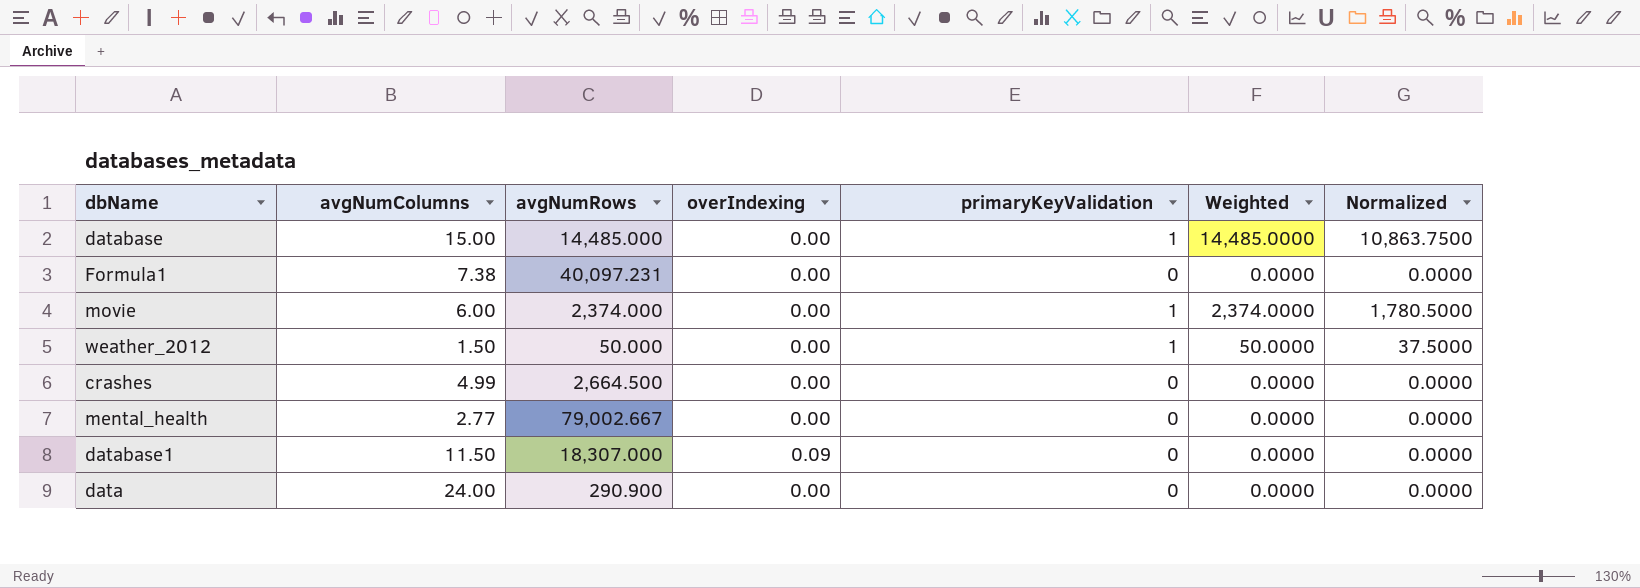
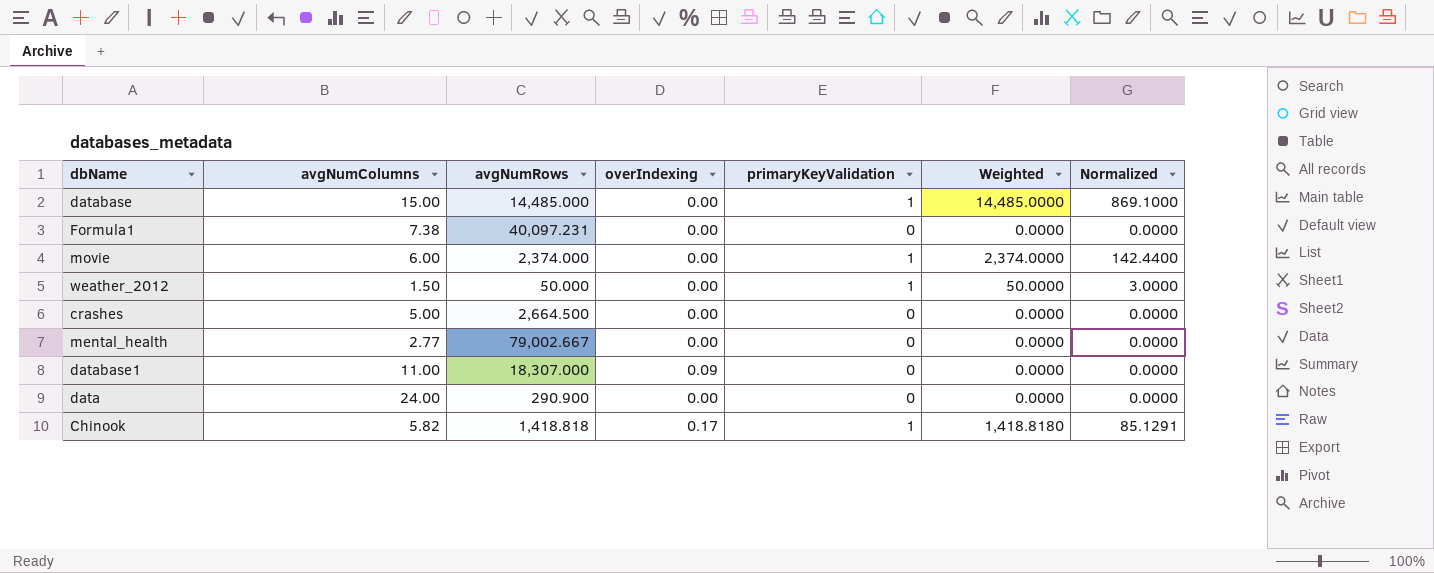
column Normalized | formula: [Weighted] * 0.75 -> [Weighted] * 0.06
crashes | avgNumColumns: 4.99 -> 5.00
database1 | avgNumColumns: 11.50 -> 11.00
row Chinook: none -> 5.82 | 1,418.818 | 0.17 | 1 | 1,418.8180 | 85.1291

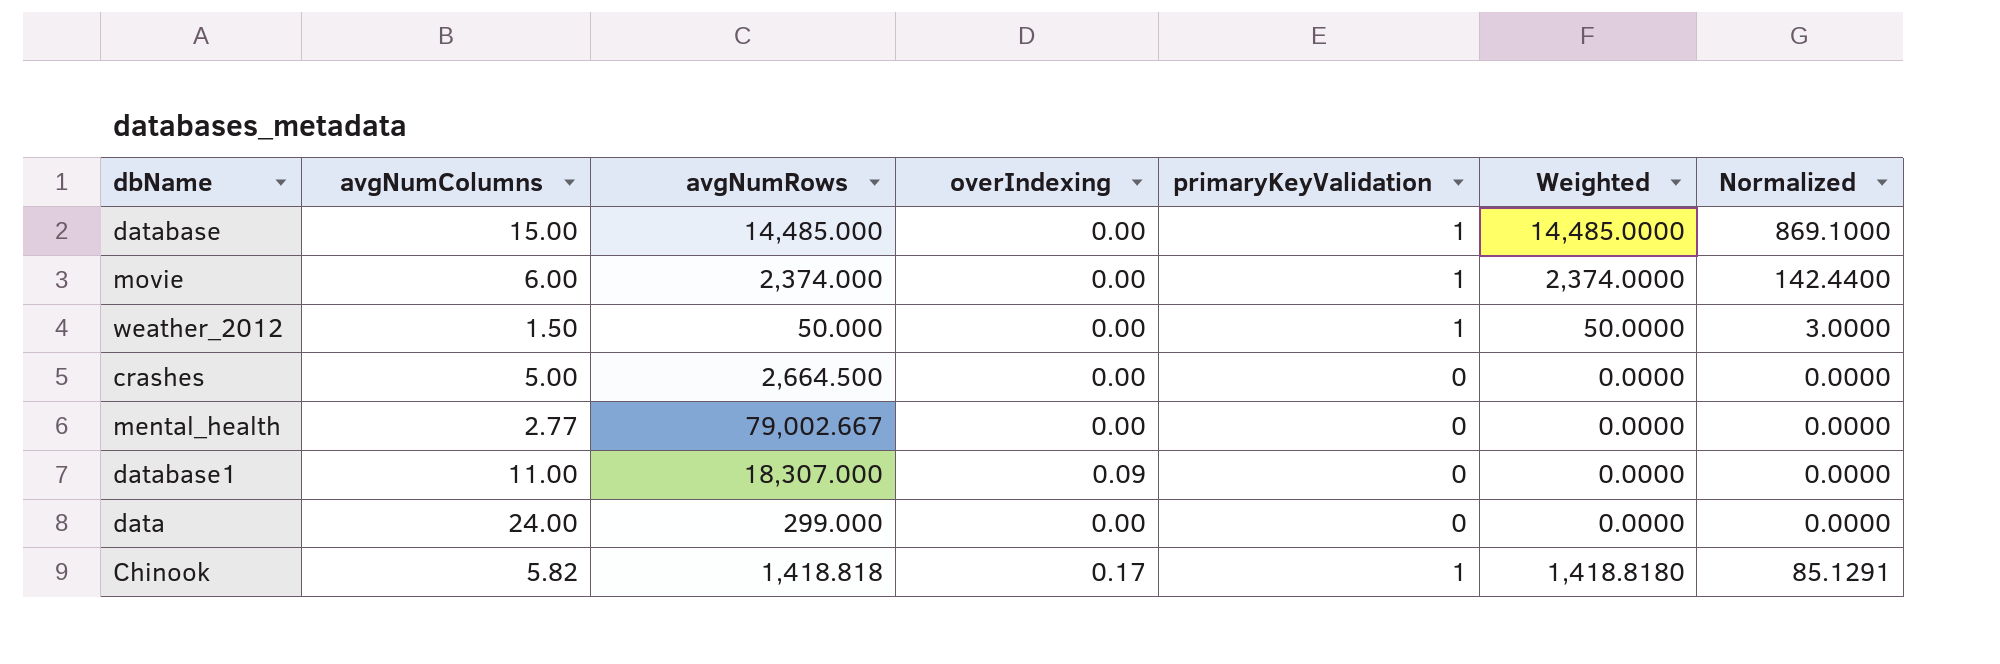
row Formula1: 7.38 | 40,097.231 | 0.00 | 0 | 0.0000 | 0.0000 -> none
data | avgNumRows: 290.900 -> 299.000

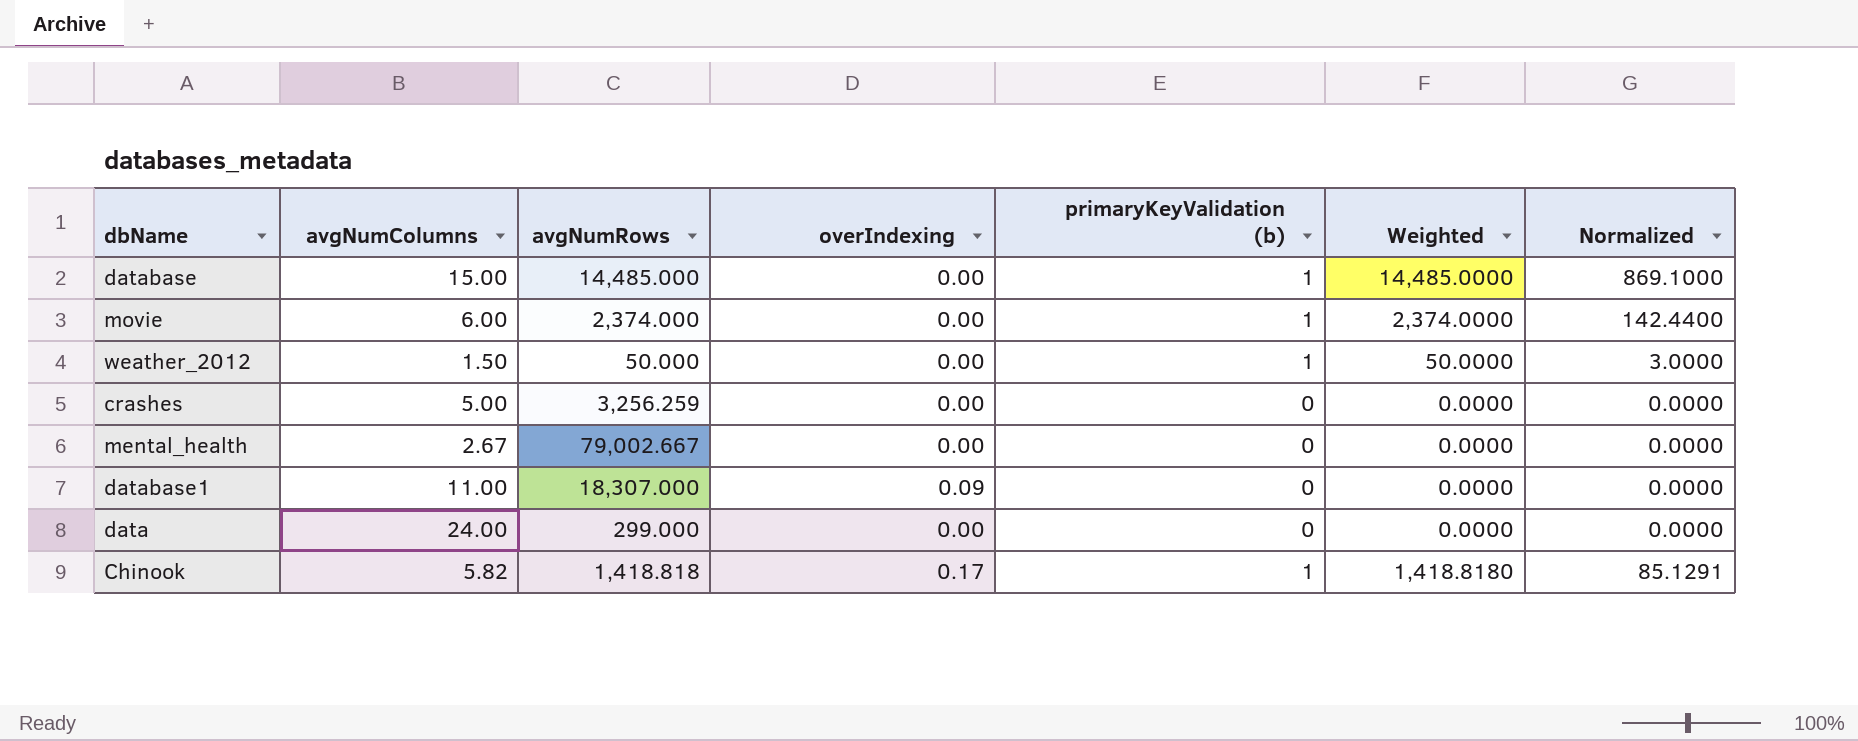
column name: primaryKeyValidation -> primaryKeyValidation (b)
crashes | avgNumRows: 2,664.500 -> 3,256.259
mental_health | avgNumColumns: 2.77 -> 2.67

